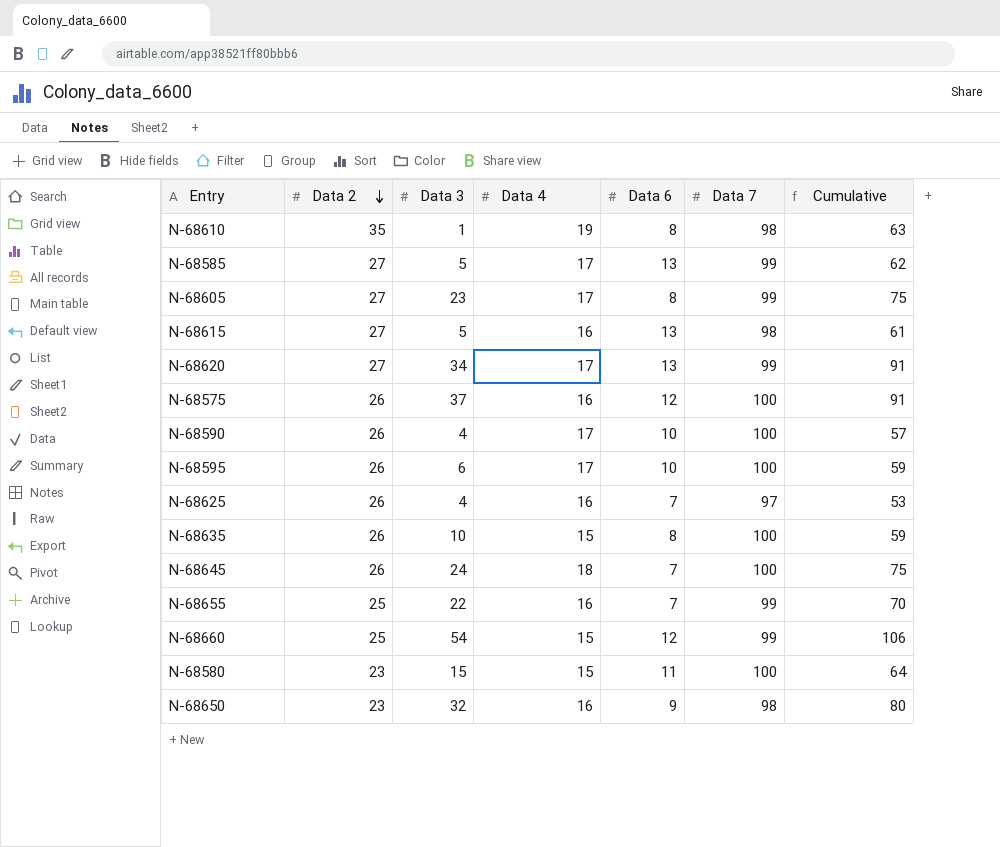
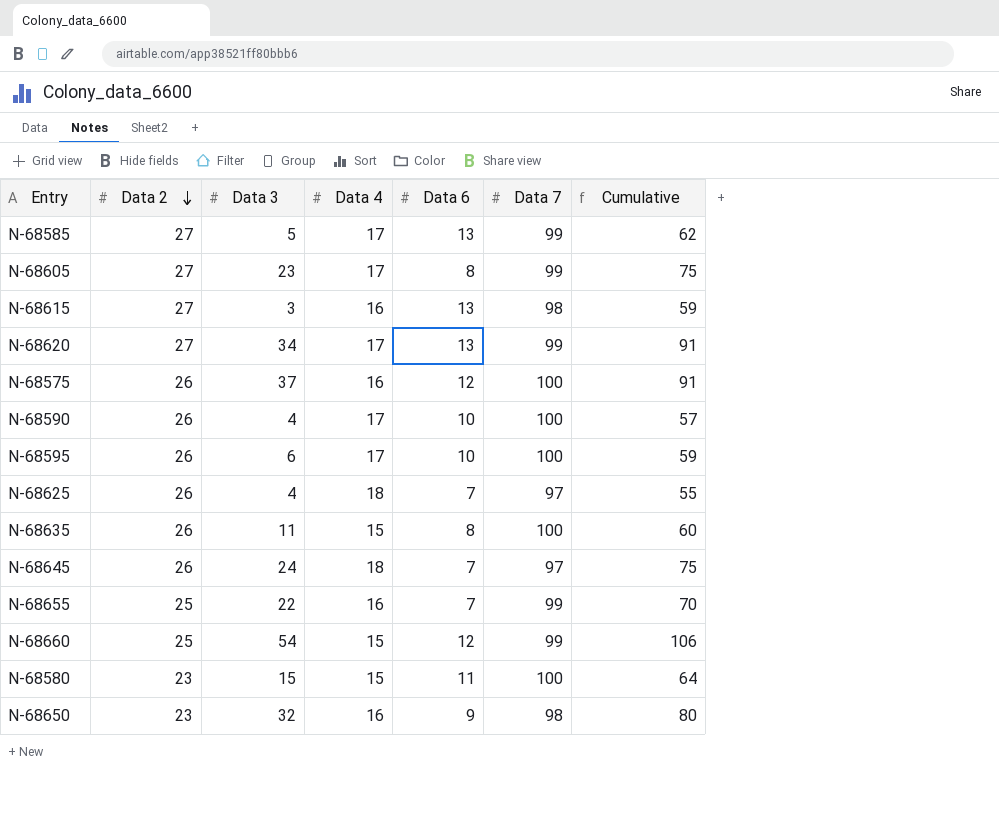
row N-68610: 35 | 1 | 19 | 8 | 98 | 63 -> none
N-68615 | Data 3: 5 -> 3
N-68615 | Cumulative: 61 -> 59
N-68625 | Data 4: 16 -> 18
N-68625 | Cumulative: 53 -> 55
N-68635 | Data 3: 10 -> 11
N-68635 | Cumulative: 59 -> 60
N-68645 | Data 7: 100 -> 97

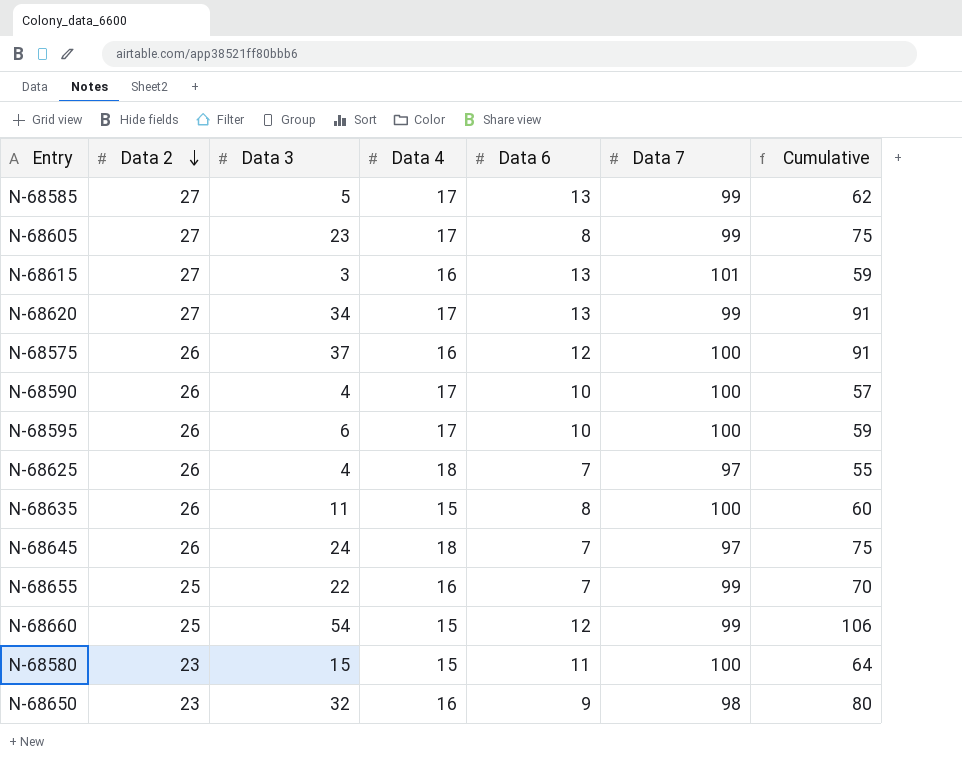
N-68615 | Data 7: 98 -> 101

